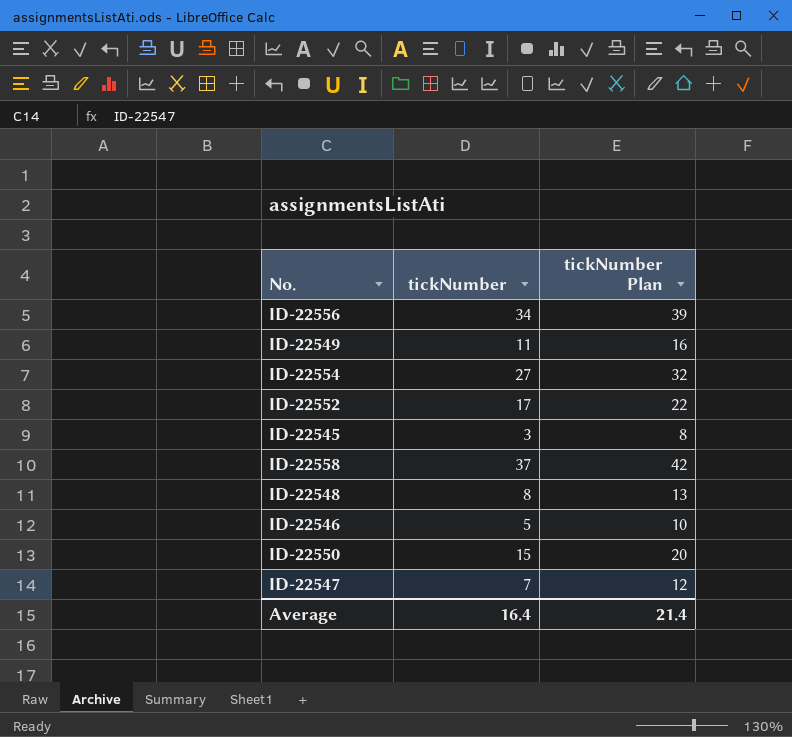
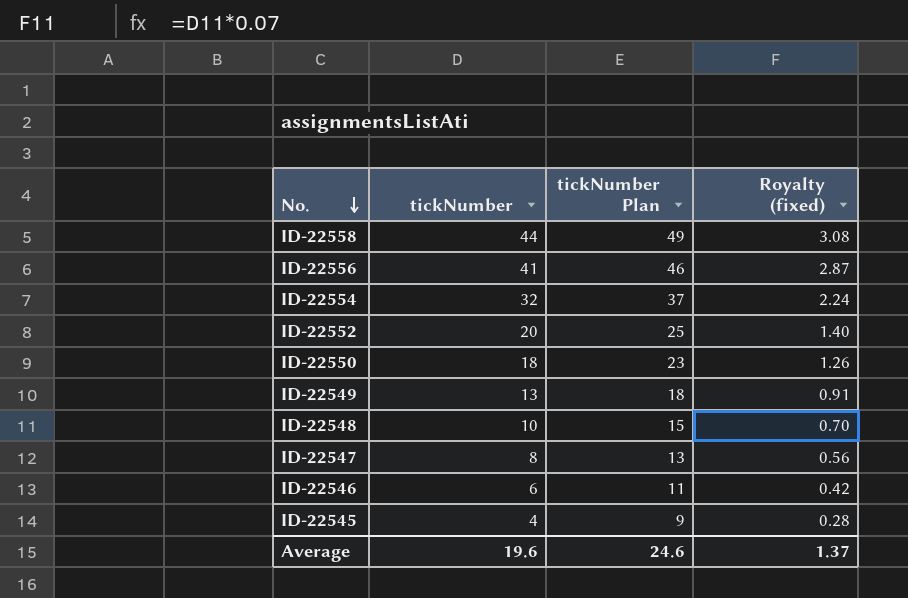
row order: none -> No. descending
column Royalty (fixed) | formula: none -> [tickNumber] * 0.07
ID-22558 | tickNumber: 37 -> 44
ID-22558 | tickNumber Plan: 42 -> 49
ID-22556 | tickNumber: 34 -> 41
ID-22556 | tickNumber Plan: 39 -> 46
ID-22554 | tickNumber: 27 -> 32
ID-22554 | tickNumber Plan: 32 -> 37
ID-22552 | tickNumber: 17 -> 20
ID-22552 | tickNumber Plan: 22 -> 25
ID-22550 | tickNumber: 15 -> 18
ID-22550 | tickNumber Plan: 20 -> 23
ID-22549 | tickNumber: 11 -> 13
ID-22549 | tickNumber Plan: 16 -> 18
ID-22548 | tickNumber: 8 -> 10
ID-22548 | tickNumber Plan: 13 -> 15
ID-22547 | tickNumber: 7 -> 8
ID-22547 | tickNumber Plan: 12 -> 13
ID-22546 | tickNumber: 5 -> 6
ID-22546 | tickNumber Plan: 10 -> 11
ID-22545 | tickNumber: 3 -> 4
ID-22545 | tickNumber Plan: 8 -> 9
Average | tickNumber: 16.4 -> 19.6
Average | tickNumber Plan: 21.4 -> 24.6

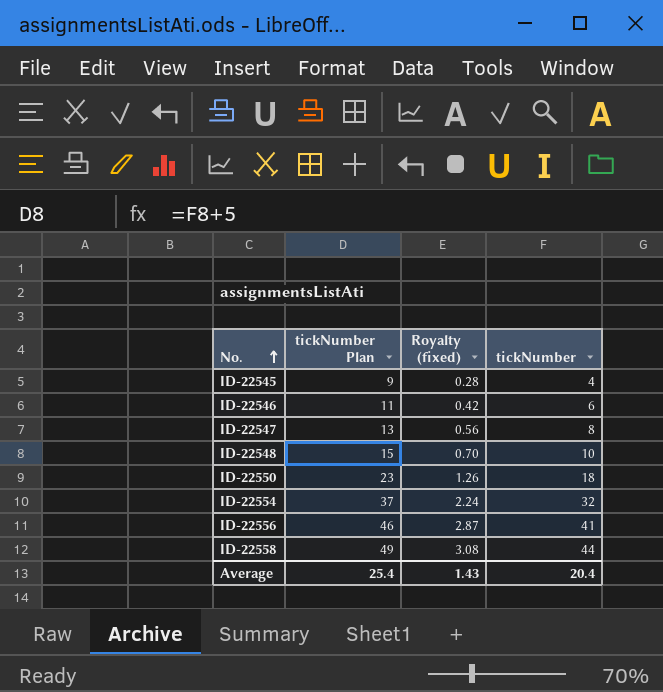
row order: No. descending -> No. ascending
column tickNumber | position: 2 -> 4
row ID-22552: 20 | 25 | 1.40 -> none
row ID-22549: 13 | 18 | 0.91 -> none
Average | tickNumber Plan: 24.6 -> 25.4
Average | Royalty (fixed): 1.37 -> 1.43
Average | tickNumber: 19.6 -> 20.4

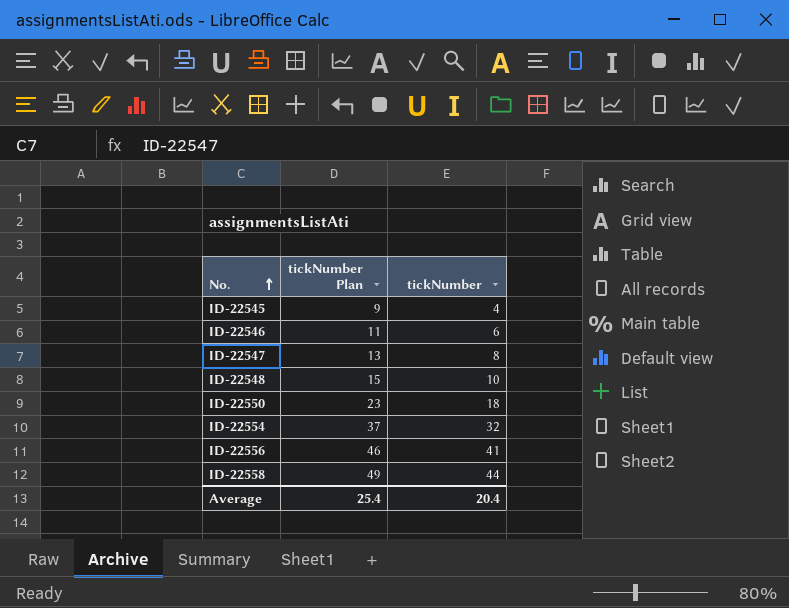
column Royalty (fixed) | formula: [tickNumber] * 0.07 -> none

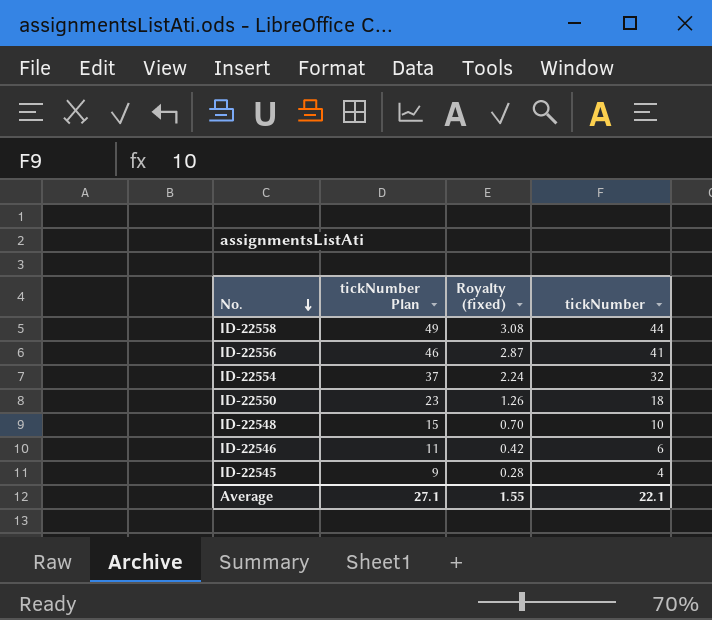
row order: No. ascending -> No. descending
column Royalty (fixed) | formula: none -> [tickNumber] * 0.07
row ID-22547: 13 | 8 -> none
Average | tickNumber Plan: 25.4 -> 27.1
Average | tickNumber: 20.4 -> 22.1

